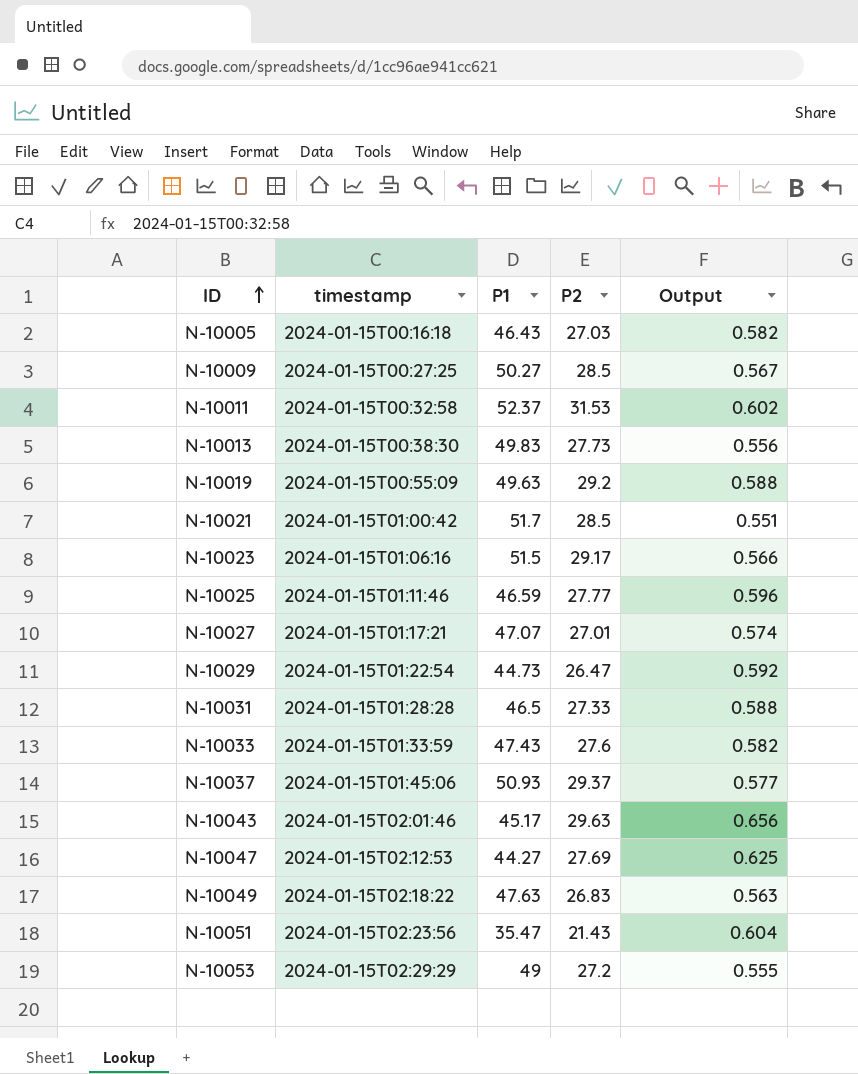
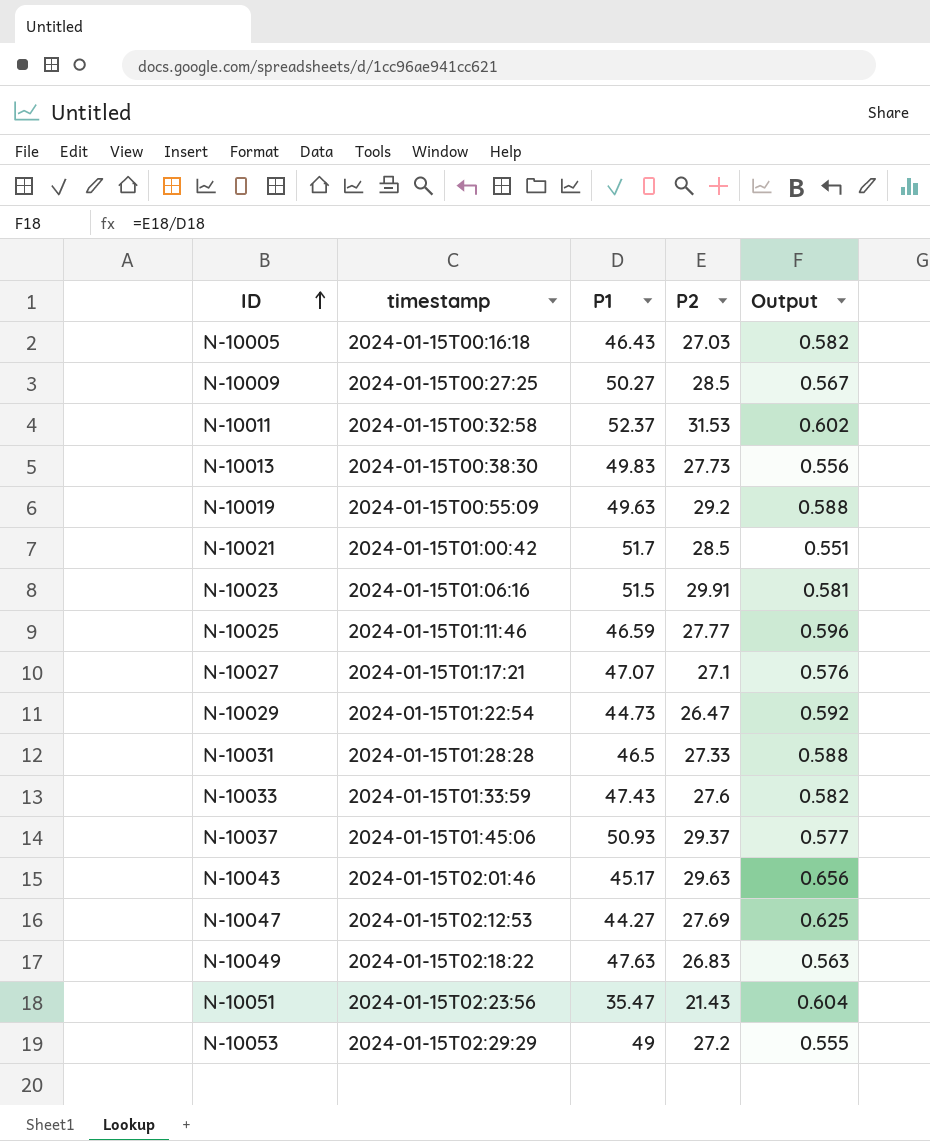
N-10023 | P2: 29.17 -> 29.91
N-10023 | Output: 0.566 -> 0.581
N-10027 | P2: 27.01 -> 27.1
N-10027 | Output: 0.574 -> 0.576

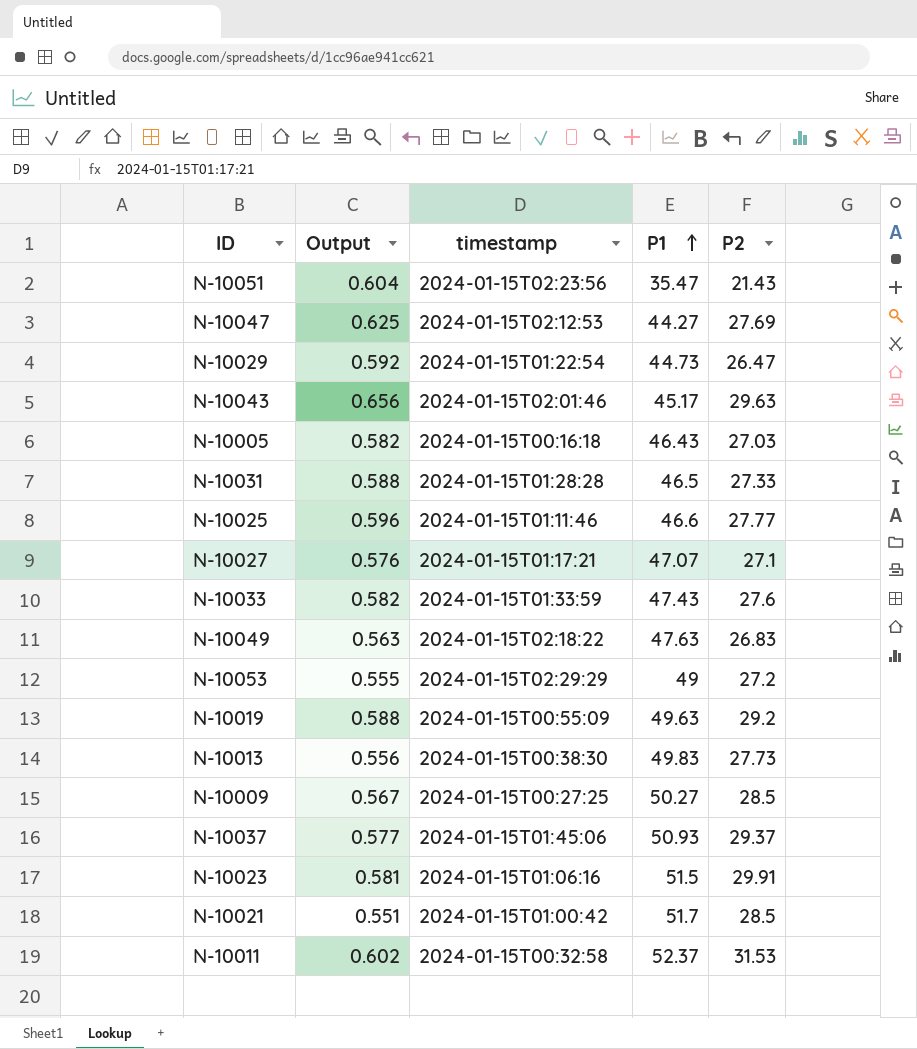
row order: ID ascending -> P1 ascending
column Output | position: 5 -> 2
N-10025 | P1: 46.59 -> 46.6

